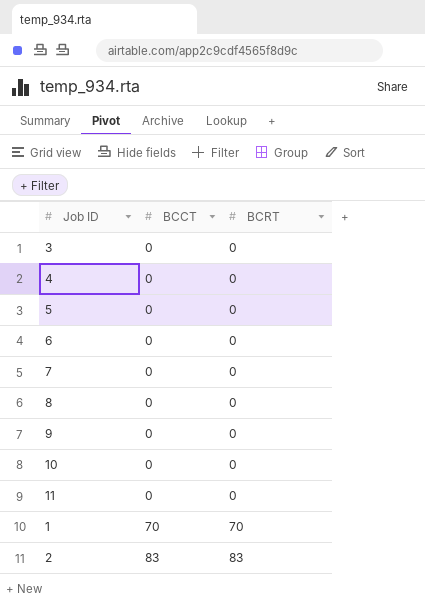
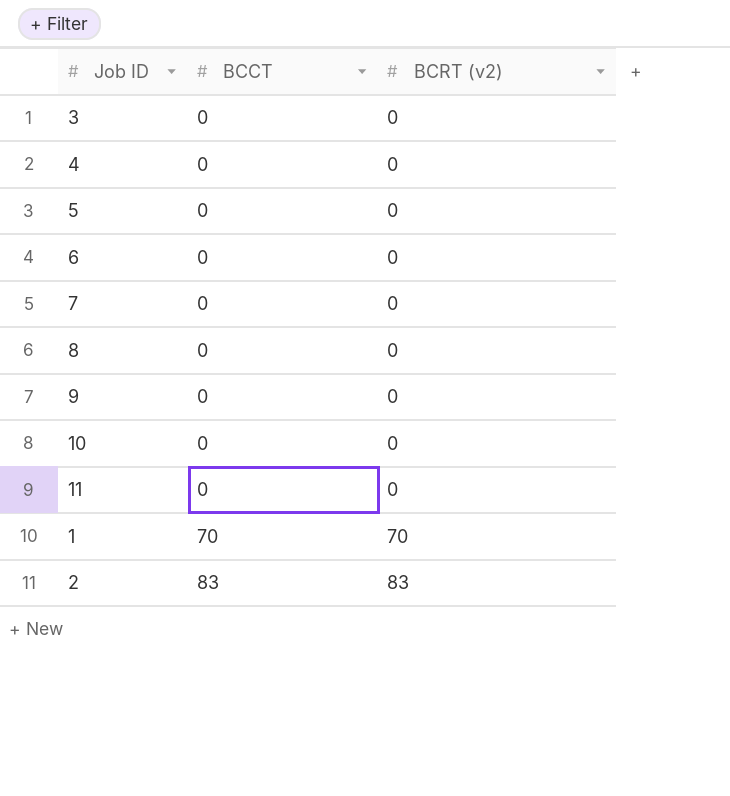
column name: BCRT -> BCRT (v2)

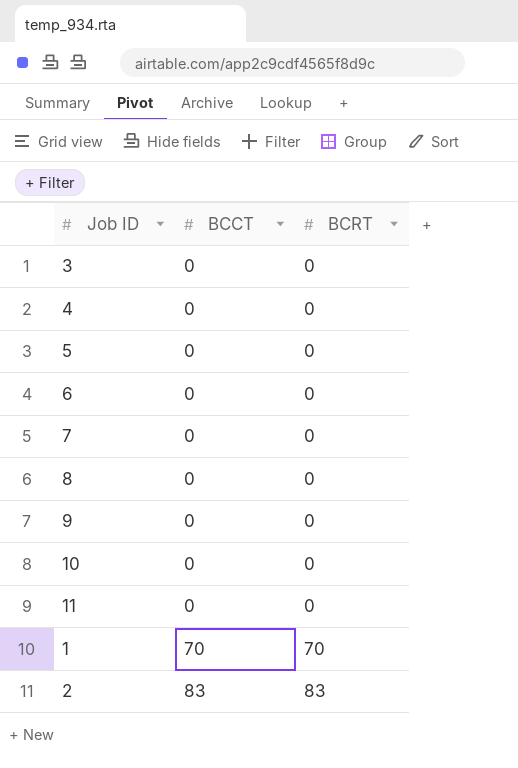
column name: BCRT (v2) -> BCRT

